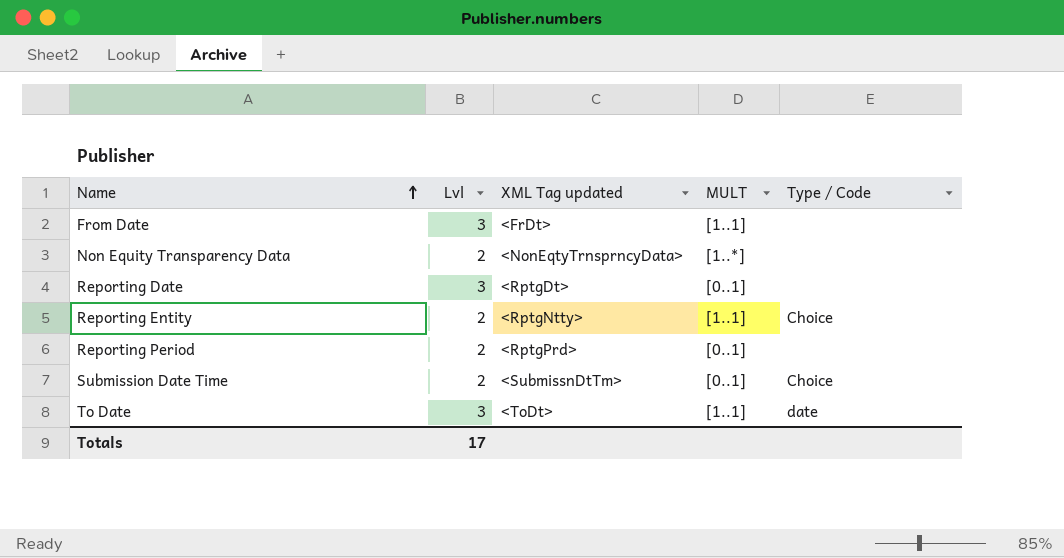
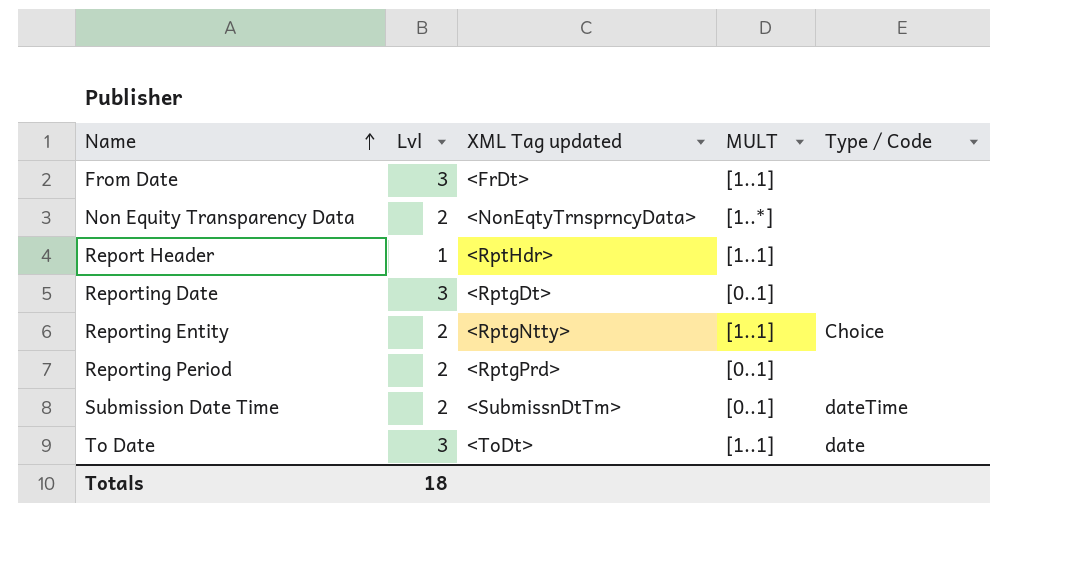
row Report Header: none -> 1 | <RptHdr> | [1..1] | none
Submission Date Time | Type / Code: Choice -> dateTime
Totals | Lvl: 17 -> 18

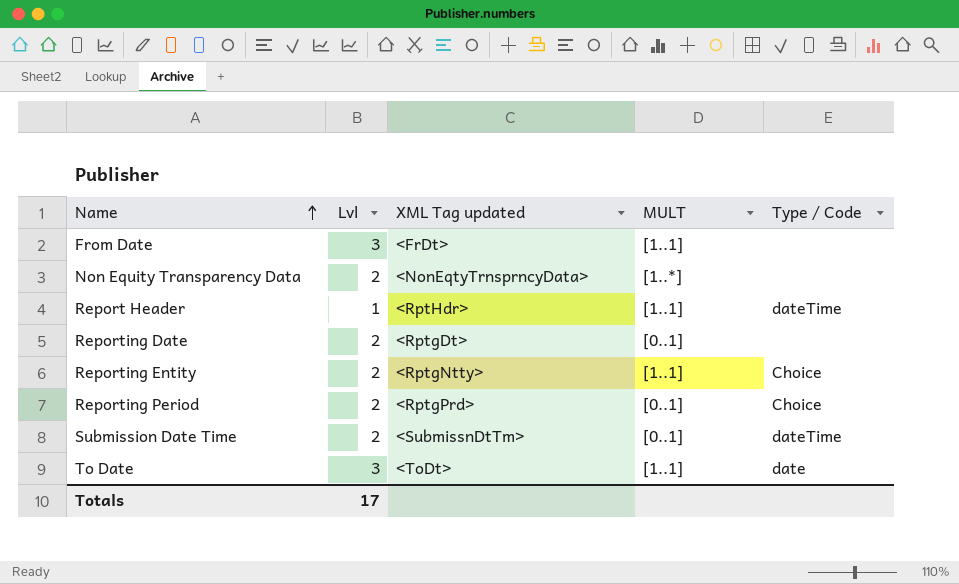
Report Header | Type / Code: none -> dateTime
Reporting Date | Lvl: 3 -> 2
Reporting Period | Type / Code: none -> Choice
Totals | Lvl: 18 -> 17

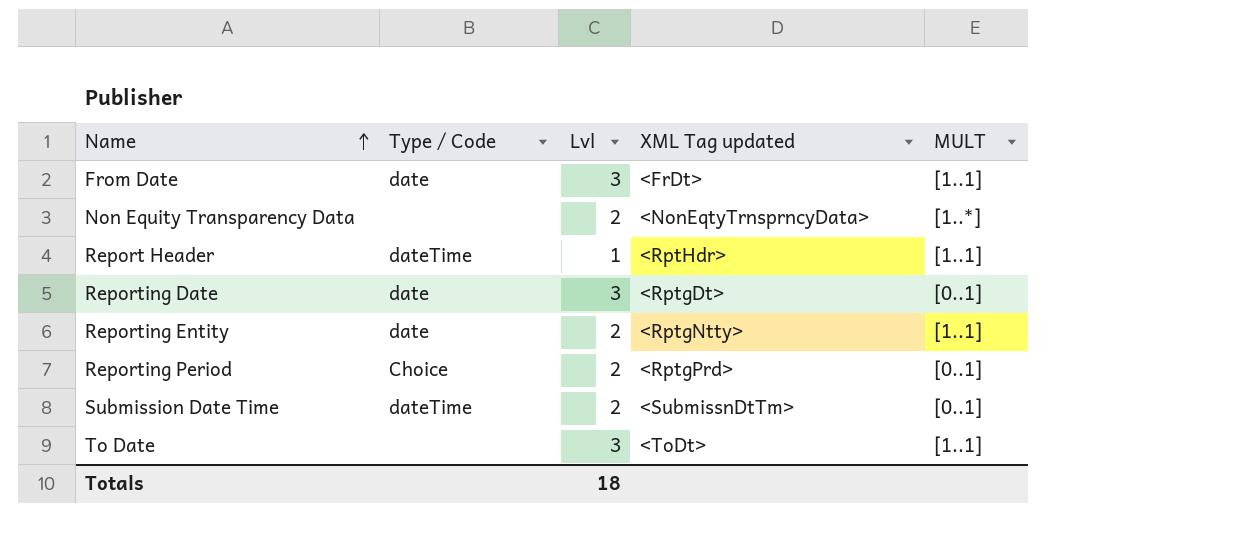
column Type / Code | position: 5 -> 2
From Date | Type / Code: none -> date
Reporting Date | Type / Code: none -> date
Reporting Date | Lvl: 2 -> 3
Reporting Entity | Type / Code: Choice -> date
To Date | Type / Code: date -> none
Totals | Lvl: 17 -> 18

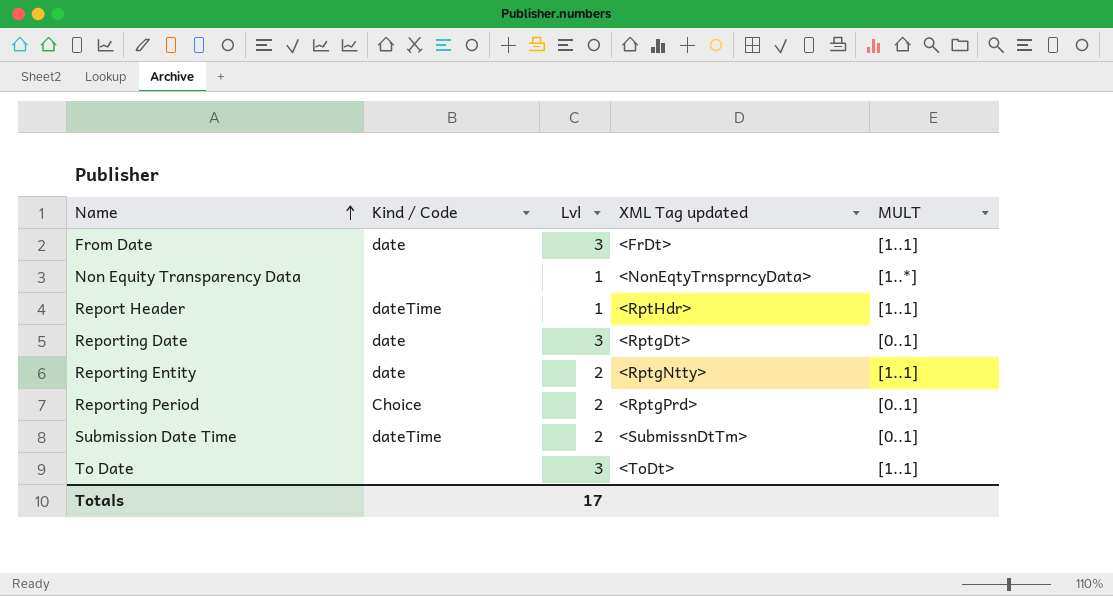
column name: Type / Code -> Kind / Code
Non Equity Transparency Data | Lvl: 2 -> 1
Totals | Lvl: 18 -> 17

